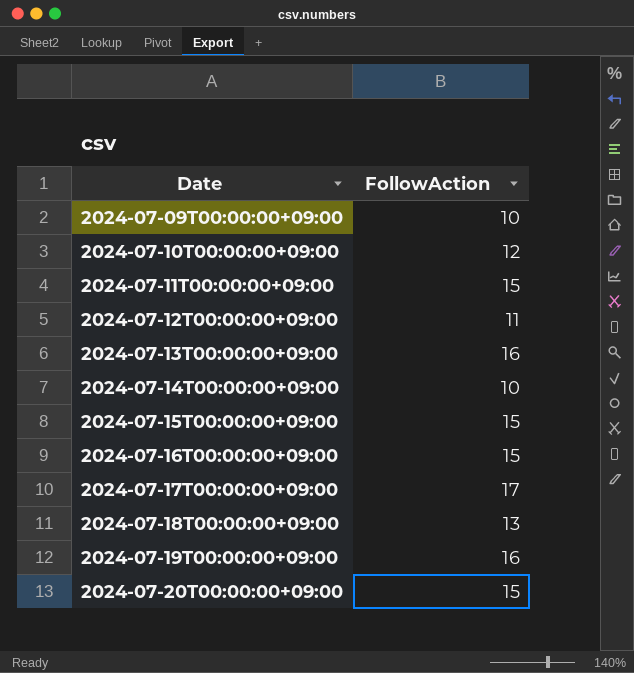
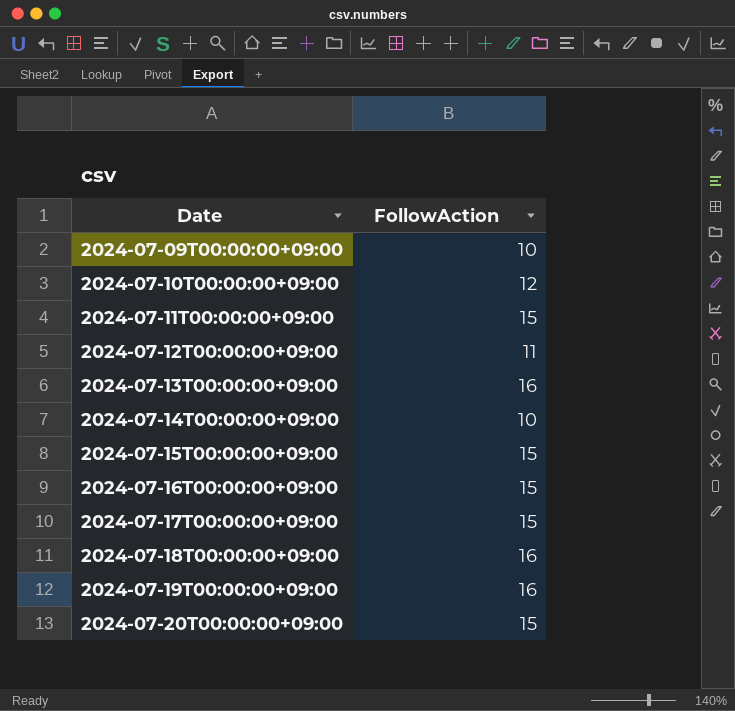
2024-07-17T00:00:00+09:00 | FollowAction: 17 -> 15
2024-07-18T00:00:00+09:00 | FollowAction: 13 -> 16

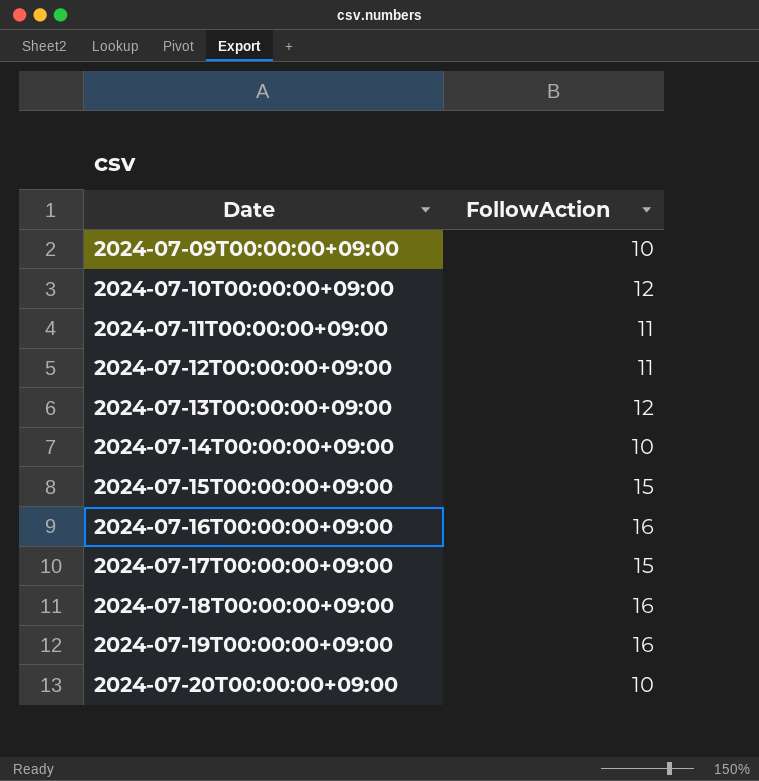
2024-07-11T00:00:00+09:00 | FollowAction: 15 -> 11
2024-07-13T00:00:00+09:00 | FollowAction: 16 -> 12
2024-07-16T00:00:00+09:00 | FollowAction: 15 -> 16
2024-07-20T00:00:00+09:00 | FollowAction: 15 -> 10

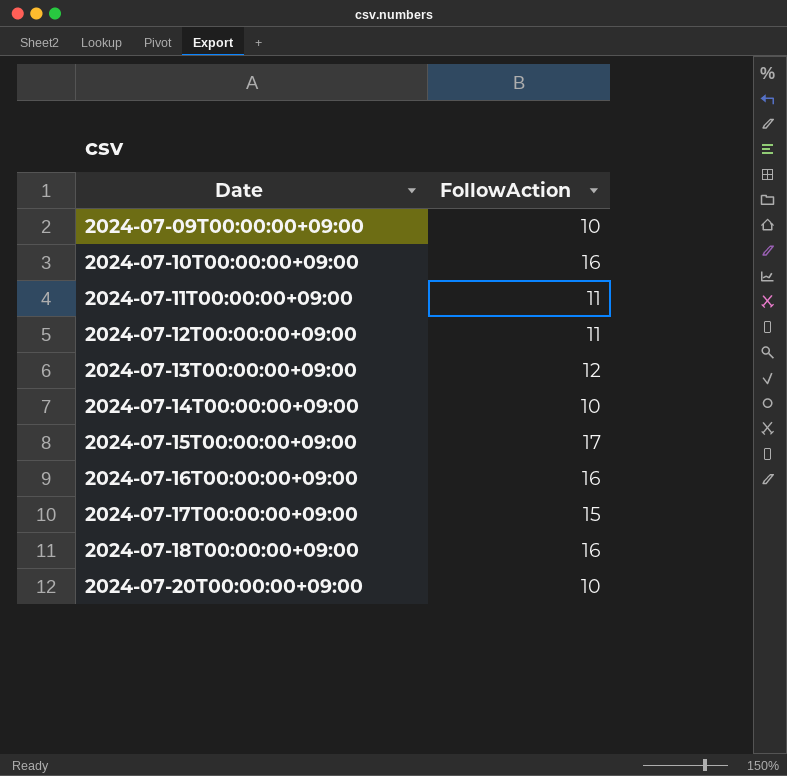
row 2024-07-19T00:00:00+09:00: 16 -> none
2024-07-10T00:00:00+09:00 | FollowAction: 12 -> 16
2024-07-15T00:00:00+09:00 | FollowAction: 15 -> 17

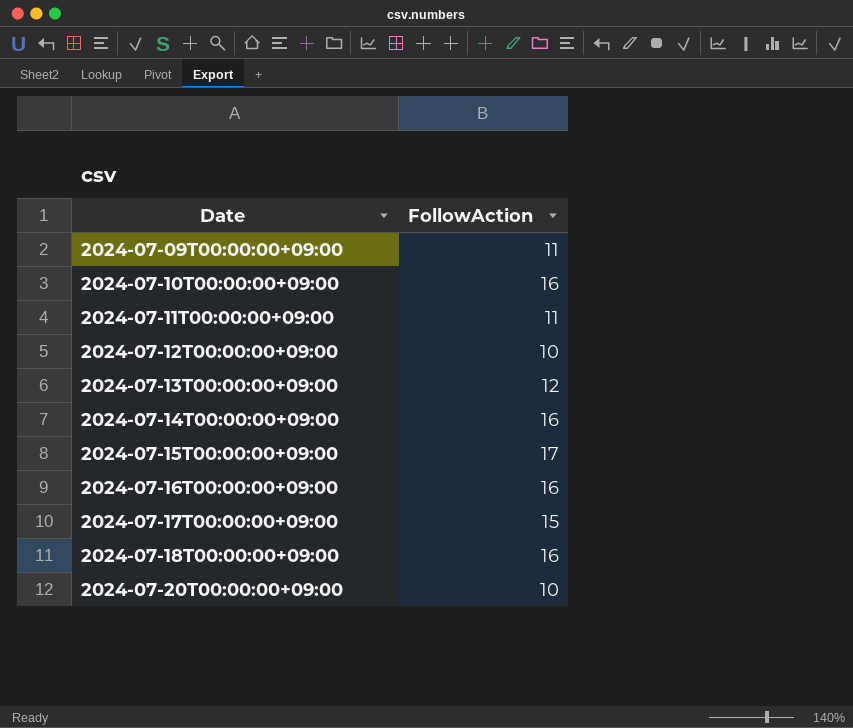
2024-07-09T00:00:00+09:00 | FollowAction: 10 -> 11
2024-07-12T00:00:00+09:00 | FollowAction: 11 -> 10
2024-07-14T00:00:00+09:00 | FollowAction: 10 -> 16

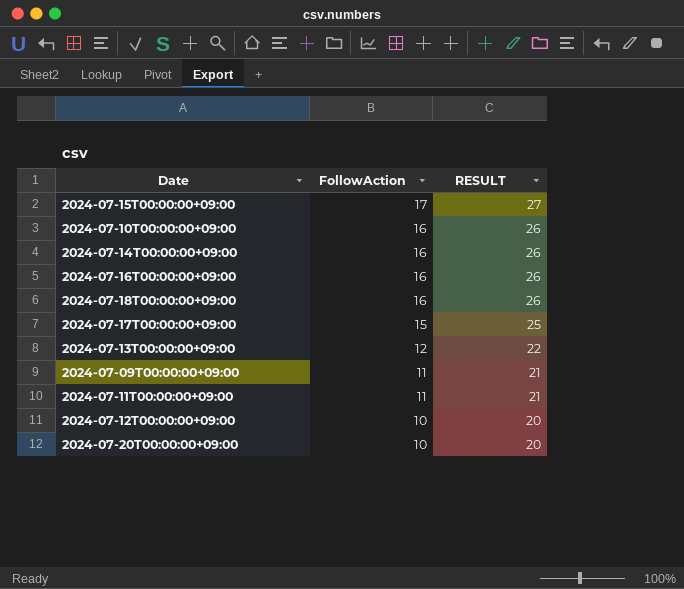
row order: Date ascending -> FollowAction descending
column RESULT | formula: none -> [FollowAction] + 10

